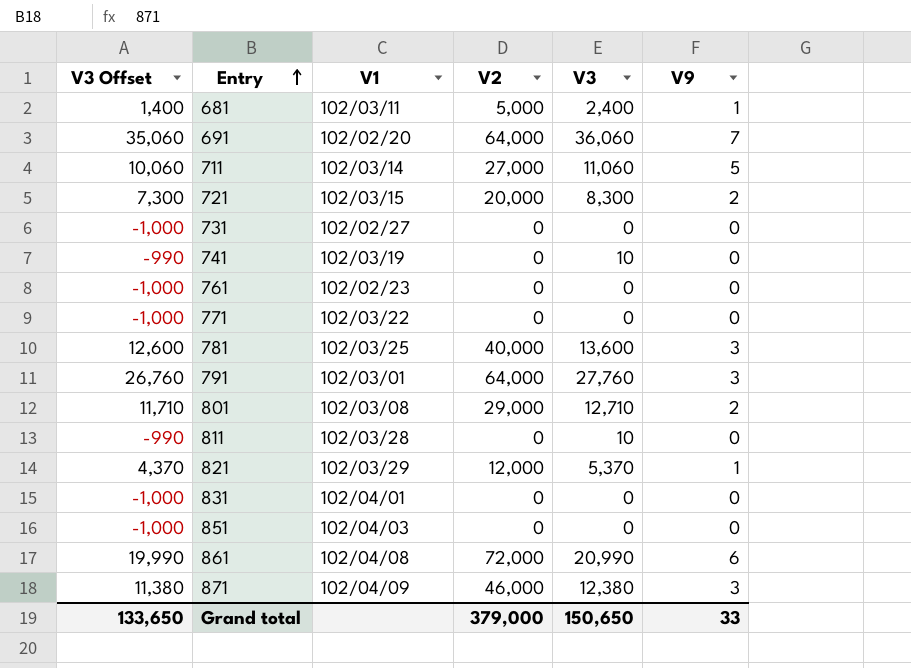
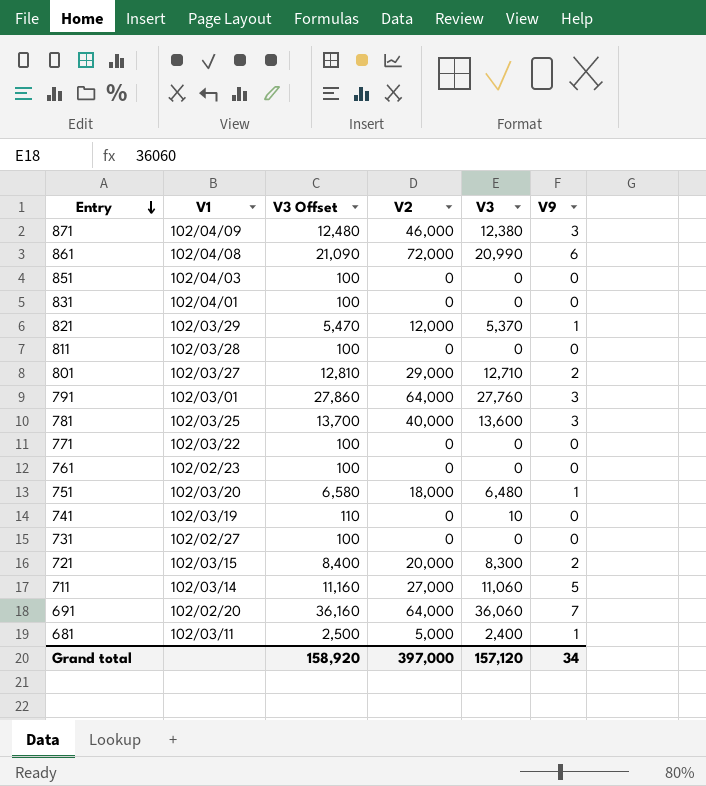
row order: Entry ascending -> Entry descending
column V3 Offset | formula: [V3] - 1000 -> [V3] + 100
column V3 Offset | position: 1 -> 3
811 | V3: 10 -> 0
801 | V1: 102/03/08 -> 102/03/27
row 751: none -> 102/03/20 | 6,580 | 18,000 | 6,480 | 1
Grand total | V3 Offset: 133,650 -> 158,920
Grand total | V2: 379,000 -> 397,000
Grand total | V3: 150,650 -> 157,120
Grand total | V9: 33 -> 34

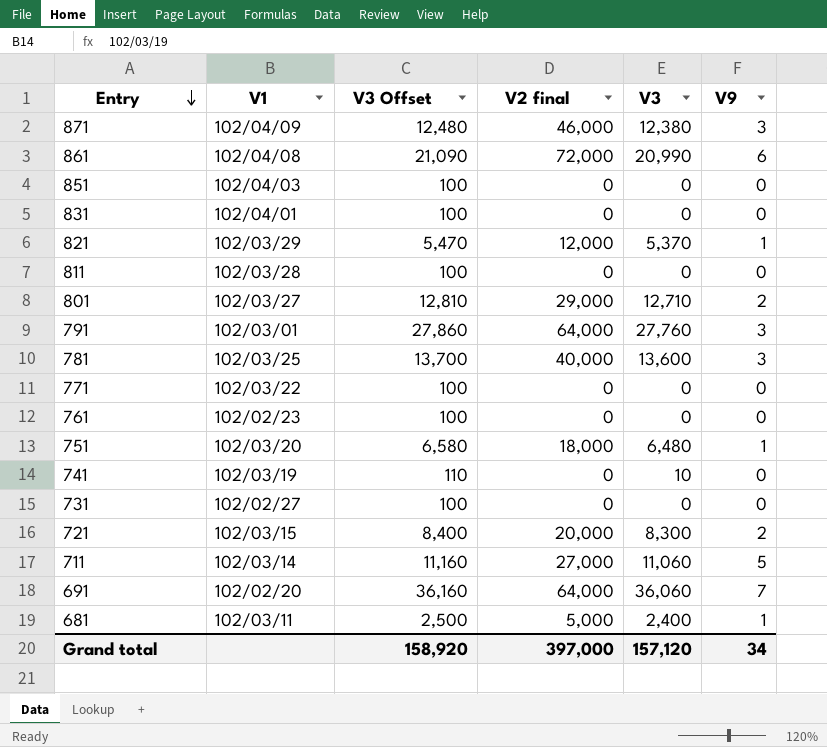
column name: V2 -> V2 final

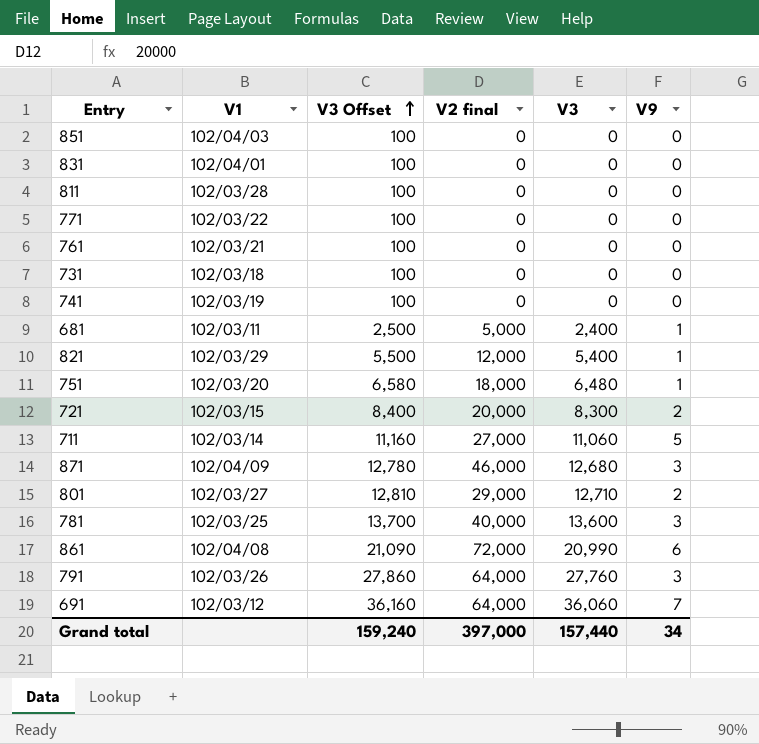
row order: Entry descending -> V3 Offset ascending
761 | V1: 102/02/23 -> 102/03/21
731 | V1: 102/02/27 -> 102/03/18
741 | V3 Offset: 110 -> 100
741 | V3: 10 -> 0
821 | V3 Offset: 5,470 -> 5,500
821 | V3: 5,370 -> 5,400
871 | V3 Offset: 12,480 -> 12,780
871 | V3: 12,380 -> 12,680
791 | V1: 102/03/01 -> 102/03/26
691 | V1: 102/02/20 -> 102/03/12
Grand total | V3 Offset: 158,920 -> 159,240
Grand total | V3: 157,120 -> 157,440

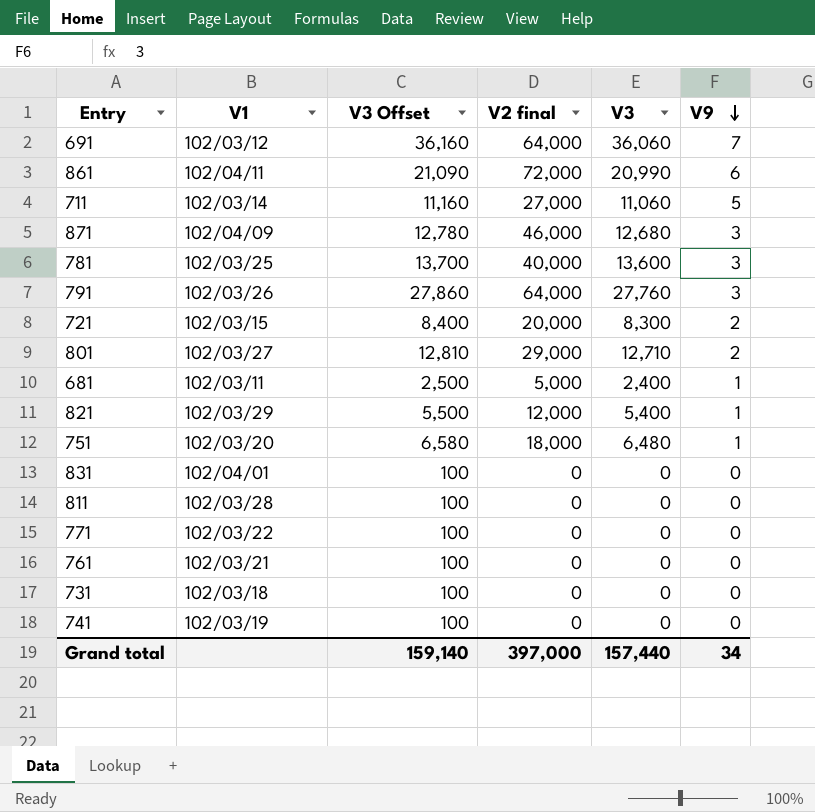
row order: V3 Offset ascending -> V9 descending
row 851: 102/04/03 | 100 | 0 | 0 | 0 -> none
861 | V1: 102/04/08 -> 102/04/11
Grand total | V3 Offset: 159,240 -> 159,140

